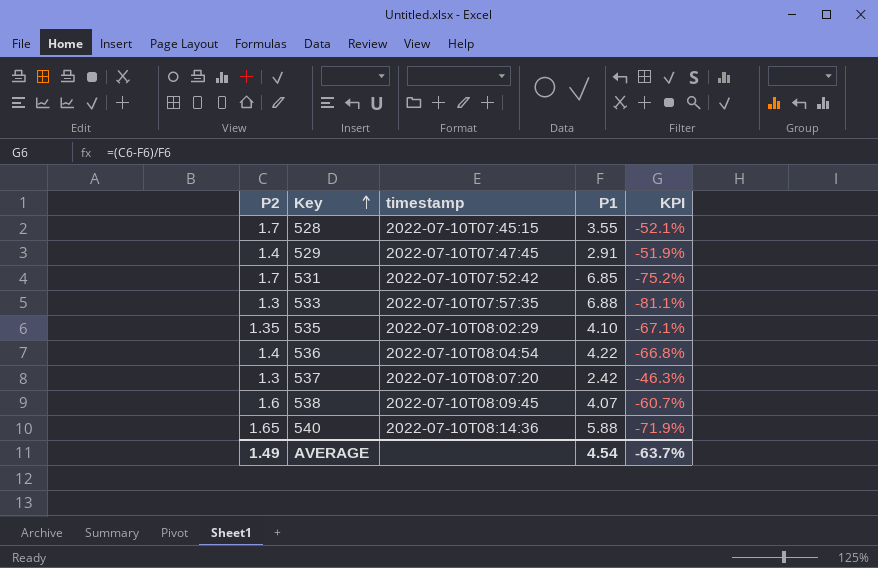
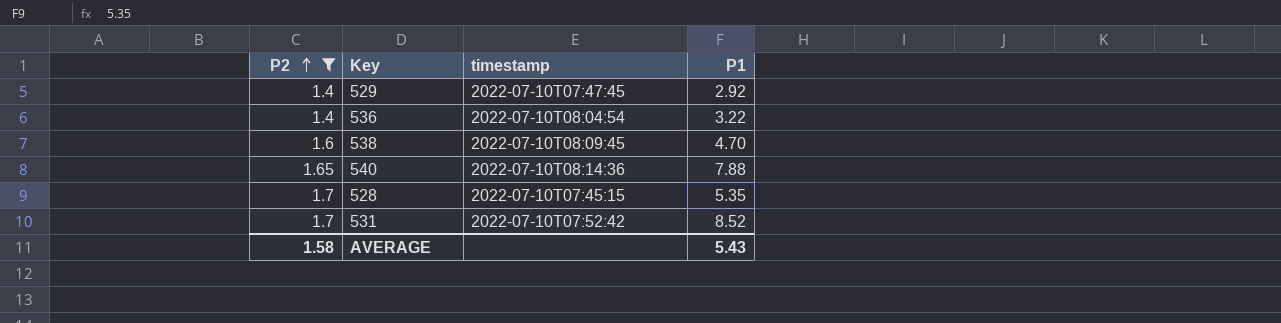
filter: none -> P2 >= 1.4
row order: Key ascending -> P2 ascending
column KPI | formula: ([P2] - [P1]) / [P1] -> none
529 | P1: 2.91 -> 2.92
536 | P1: 4.22 -> 3.22
538 | P1: 4.07 -> 4.70
540 | P1: 5.88 -> 7.88
528 | P1: 3.55 -> 5.35
531 | P1: 6.85 -> 8.52
AVERAGE | P2: 1.49 -> 1.58
AVERAGE | P1: 4.54 -> 5.43

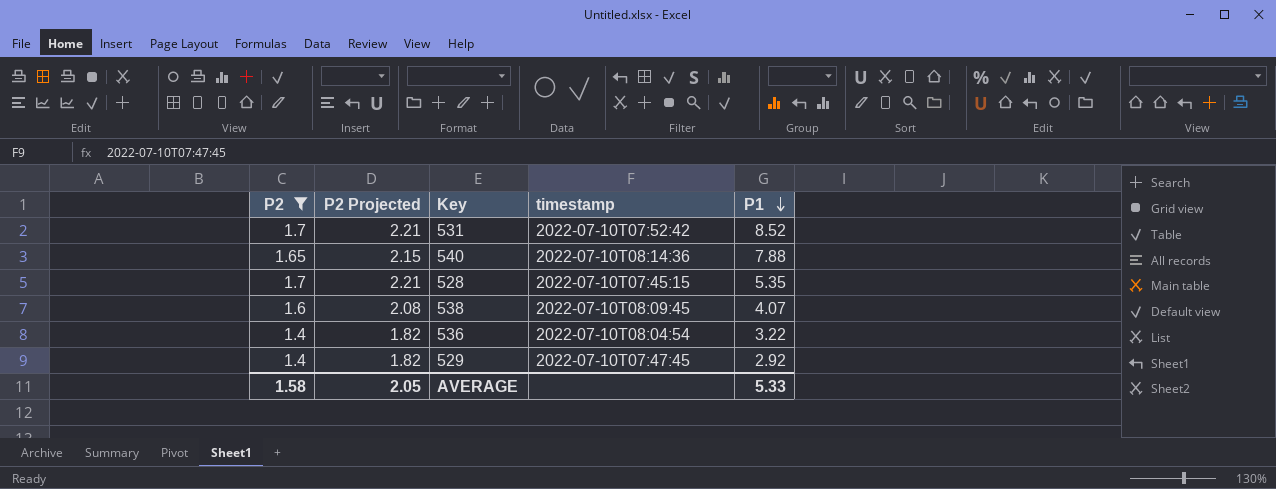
row order: P2 ascending -> P1 descending
column P2 Projected | formula: none -> [P2] * 1.3
538 | P1: 4.70 -> 4.07
AVERAGE | P1: 5.43 -> 5.33

